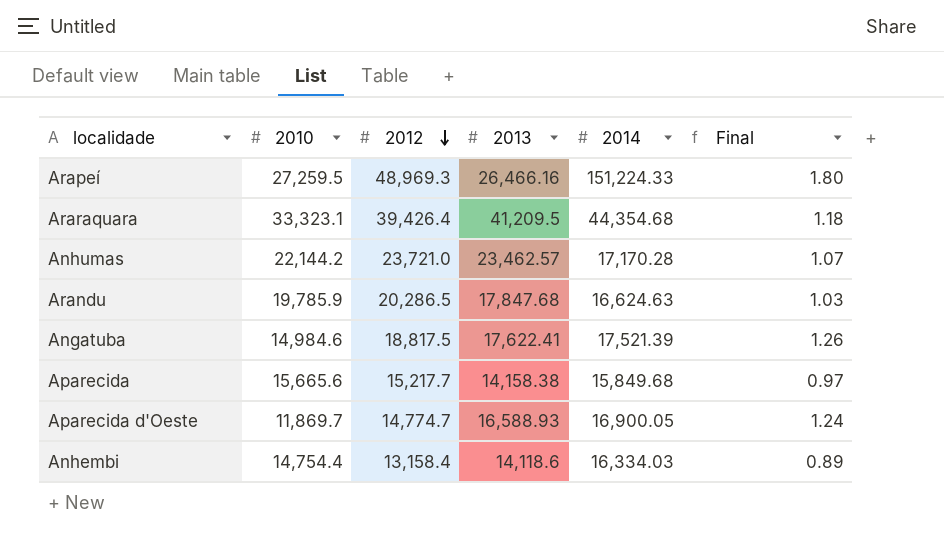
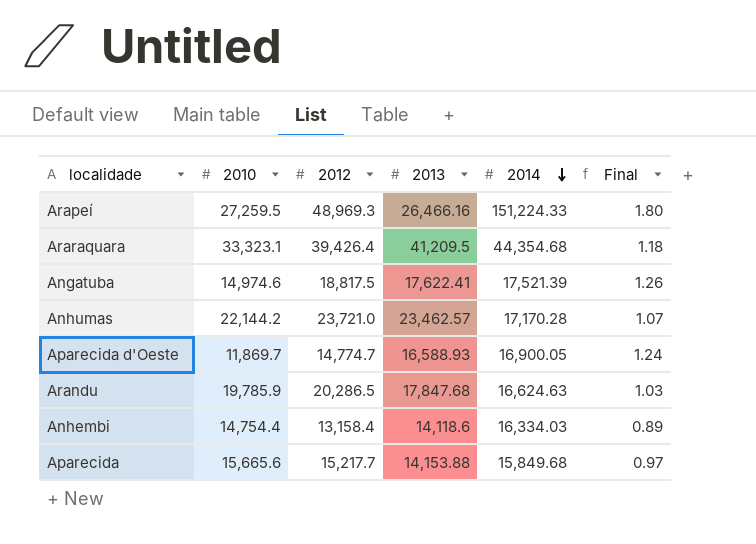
row order: 2012 descending -> 2014 descending
Angatuba | 2010: 14,984.6 -> 14,974.6
Aparecida | 2013: 14,158.38 -> 14,153.88

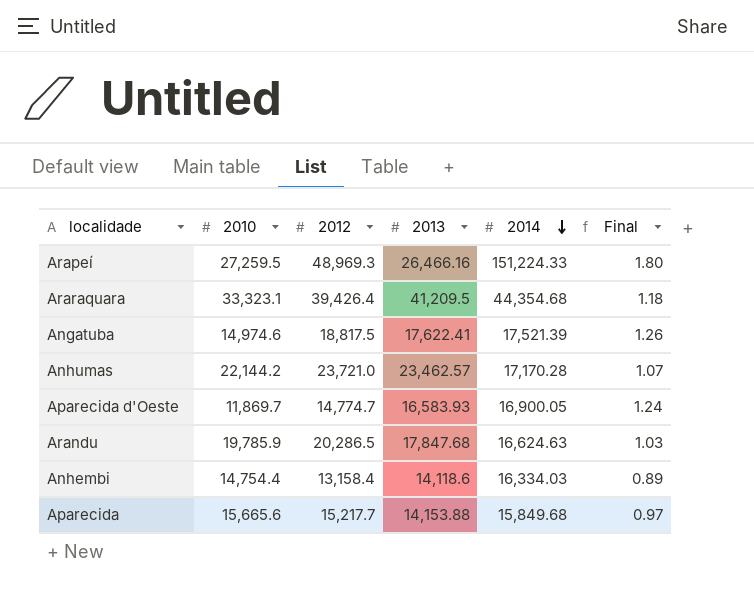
Aparecida d'Oeste | 2013: 16,588.93 -> 16,583.93

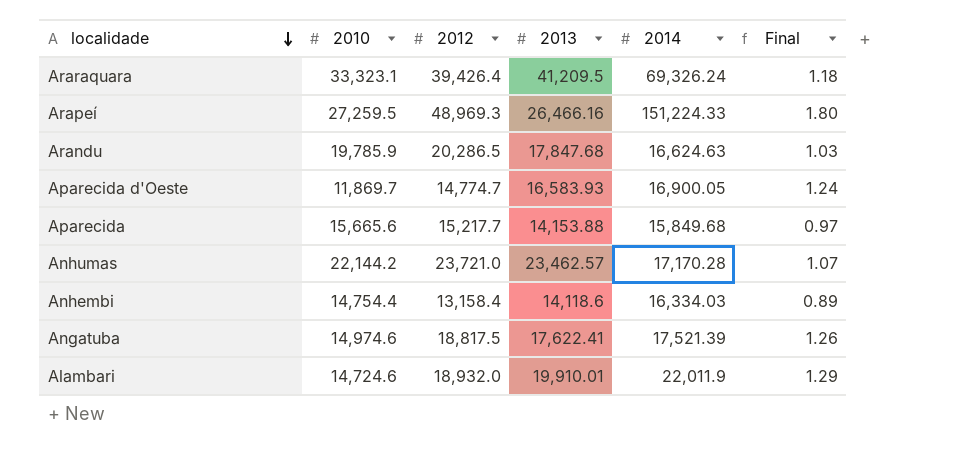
row order: 2014 descending -> localidade descending
Araraquara | 2014: 44,354.68 -> 69,326.24
row Alambari: none -> 14,724.6 | 18,932.0 | 19,910.01 | 22,011.9 | 1.29

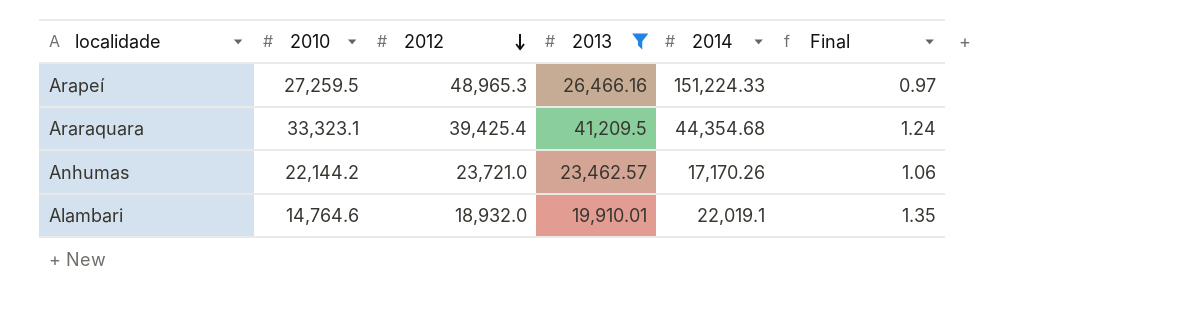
filter: none -> 2013 >= 19,910.01
row order: localidade descending -> 2012 descending
column Final | formula: [2012] / [2010] -> [2013] / [2010]
Arapeí | 2012: 48,969.3 -> 48,965.3
Araraquara | 2012: 39,426.4 -> 39,425.4
Araraquara | 2014: 69,326.24 -> 44,354.68
Anhumas | 2014: 17,170.28 -> 17,170.26
Alambari | 2010: 14,724.6 -> 14,764.6
Alambari | 2014: 22,011.9 -> 22,019.1

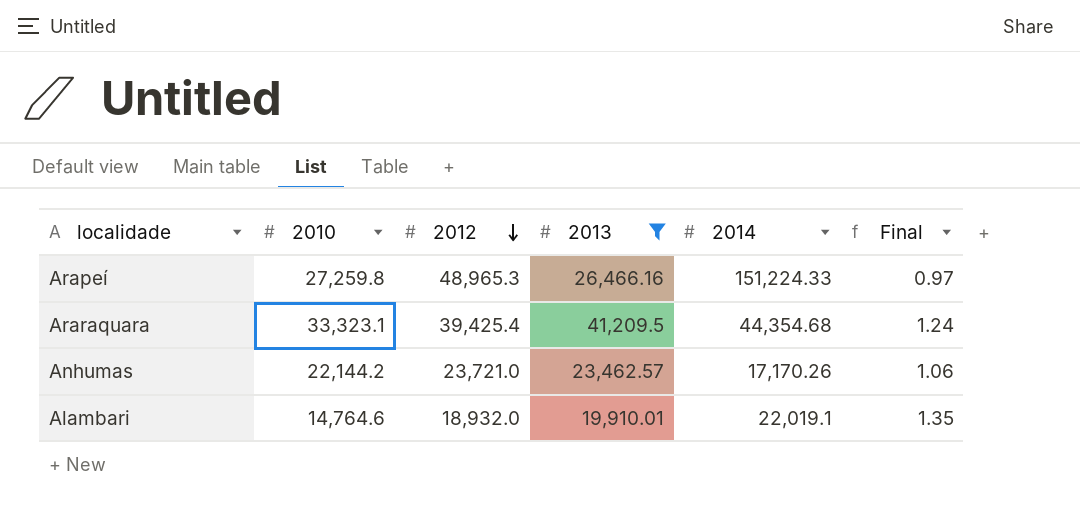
Arapeí | 2010: 27,259.5 -> 27,259.8

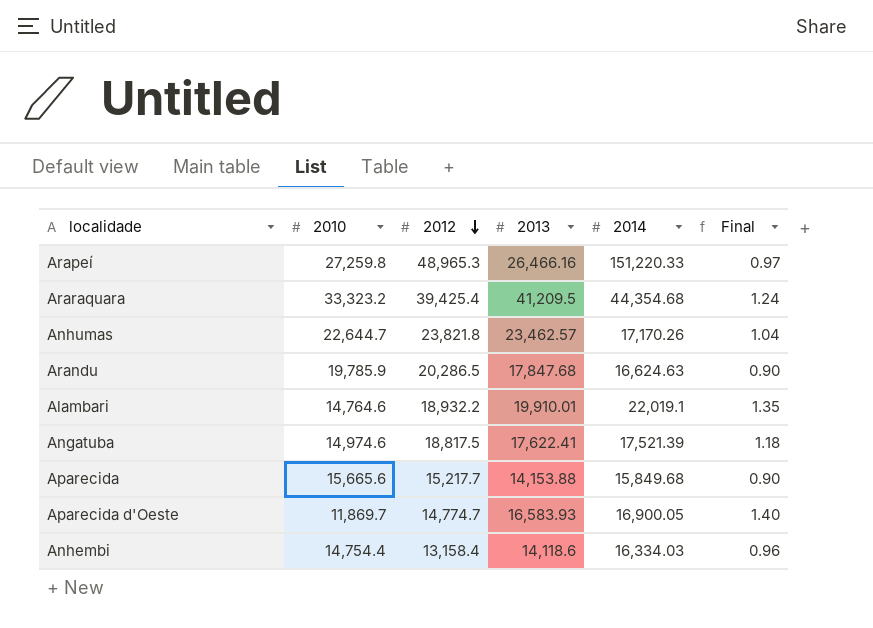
filter: 2013 >= 19,910.01 -> none
Arapeí | 2014: 151,224.33 -> 151,220.33
Araraquara | 2010: 33,323.1 -> 33,323.2
Anhumas | 2010: 22,144.2 -> 22,644.7
Anhumas | 2012: 23,721.0 -> 23,821.8
Anhumas | Final: 1.06 -> 1.04
Alambari | 2012: 18,932.0 -> 18,932.2

